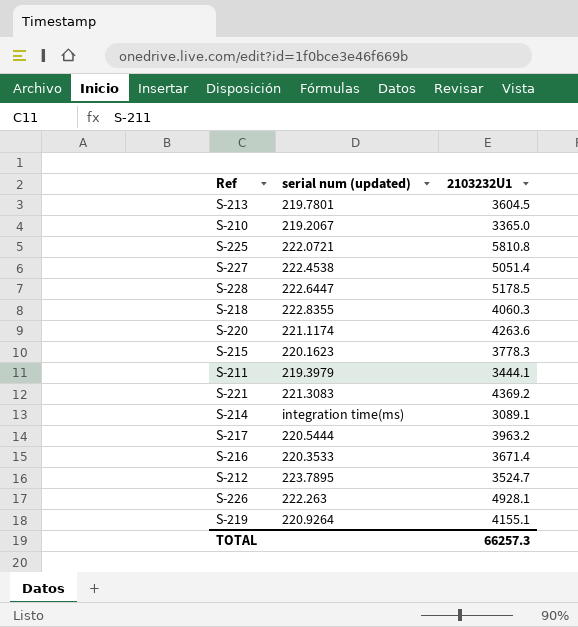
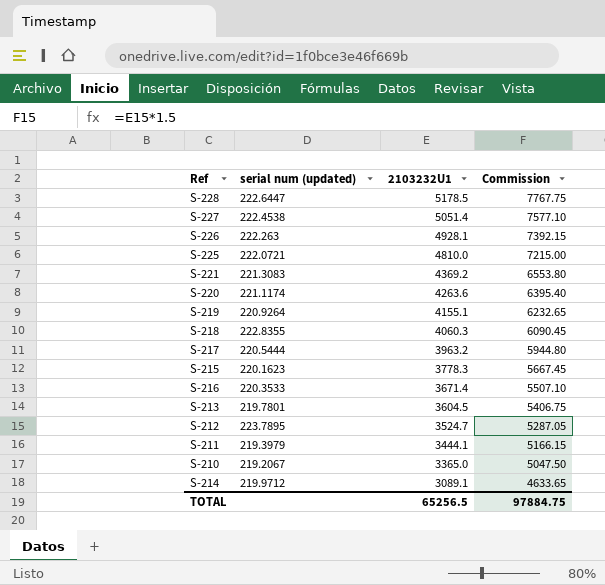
row order: none -> 2103232U1 descending
column Commission | formula: none -> [2103232U1] * 1.5
S-225 | 2103232U1: 5810.8 -> 4810.0
S-214 | serial num (updated): integration time(ms) -> 219.9712
TOTAL | 2103232U1: 66257.3 -> 65256.5

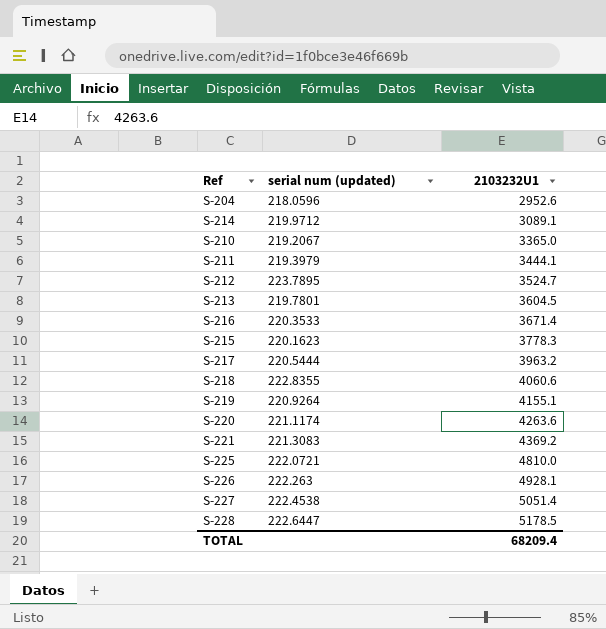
row order: 2103232U1 descending -> 2103232U1 ascending
column Commission | formula: [2103232U1] * 1.5 -> none
row S-204: none -> 218.0596 | 2952.6
S-218 | 2103232U1: 4060.3 -> 4060.6
TOTAL | 2103232U1: 65256.5 -> 68209.4

